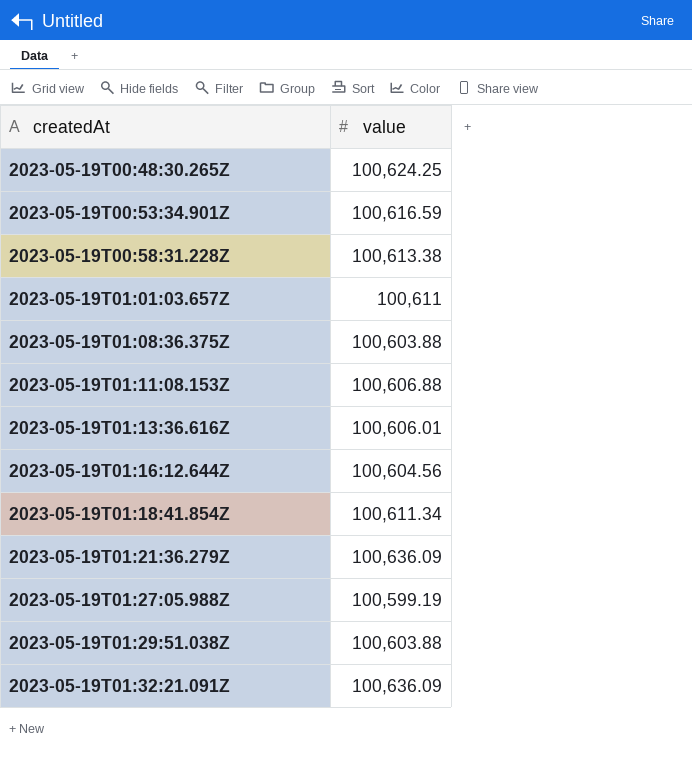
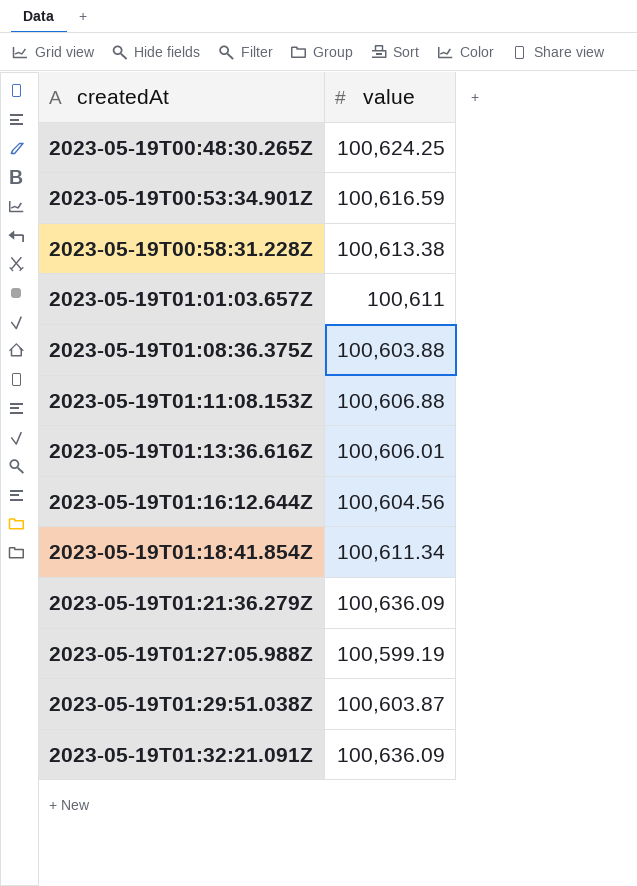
2023-05-19T01:29:51.038Z | value: 100,603.88 -> 100,603.87

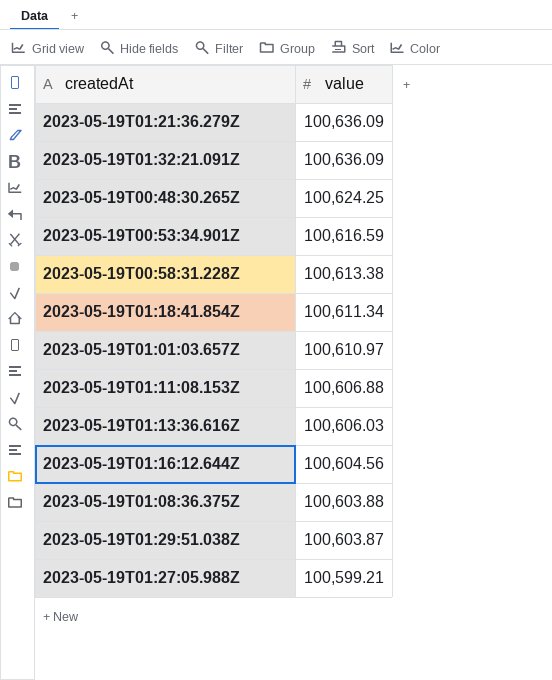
row order: createdAt ascending -> value descending
2023-05-19T01:01:03.657Z | value: 100,611 -> 100,610.97
2023-05-19T01:13:36.616Z | value: 100,606.01 -> 100,606.03
2023-05-19T01:27:05.988Z | value: 100,599.19 -> 100,599.21

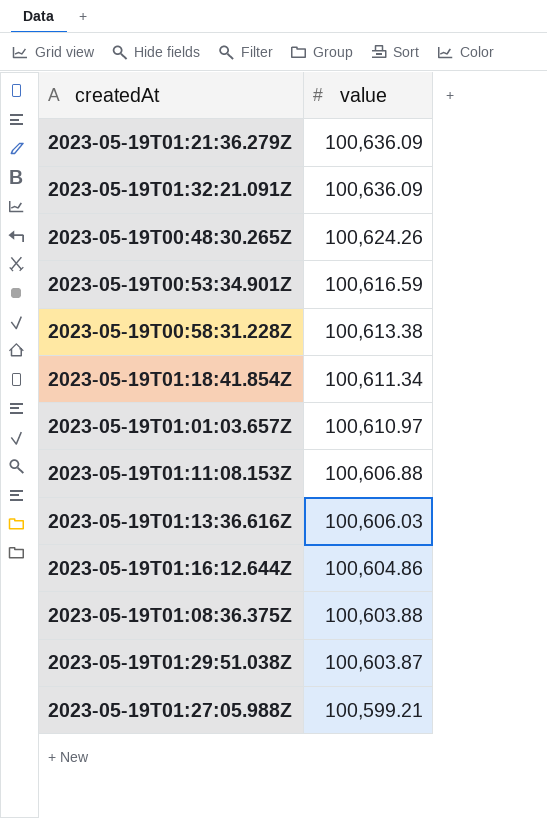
2023-05-19T00:48:30.265Z | value: 100,624.25 -> 100,624.26
2023-05-19T01:16:12.644Z | value: 100,604.56 -> 100,604.86

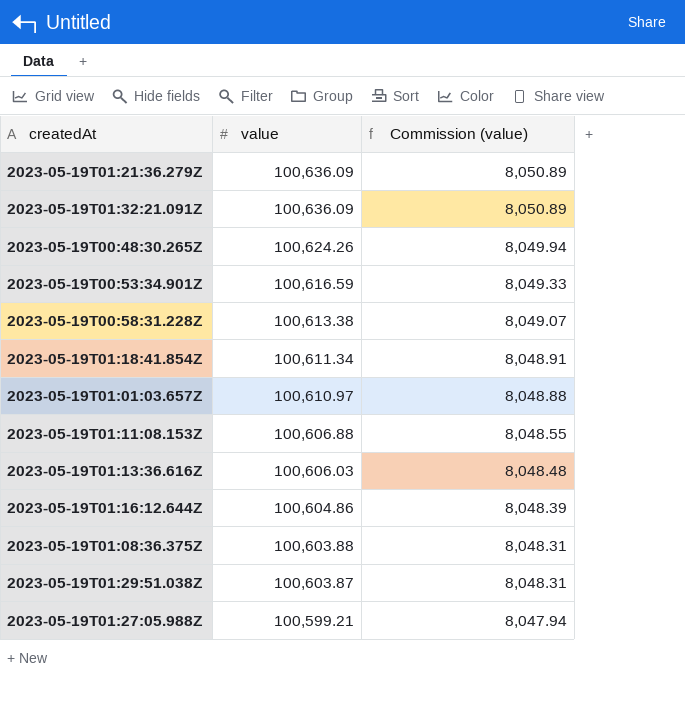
column Commission (value) | formula: none -> [value] * 0.08

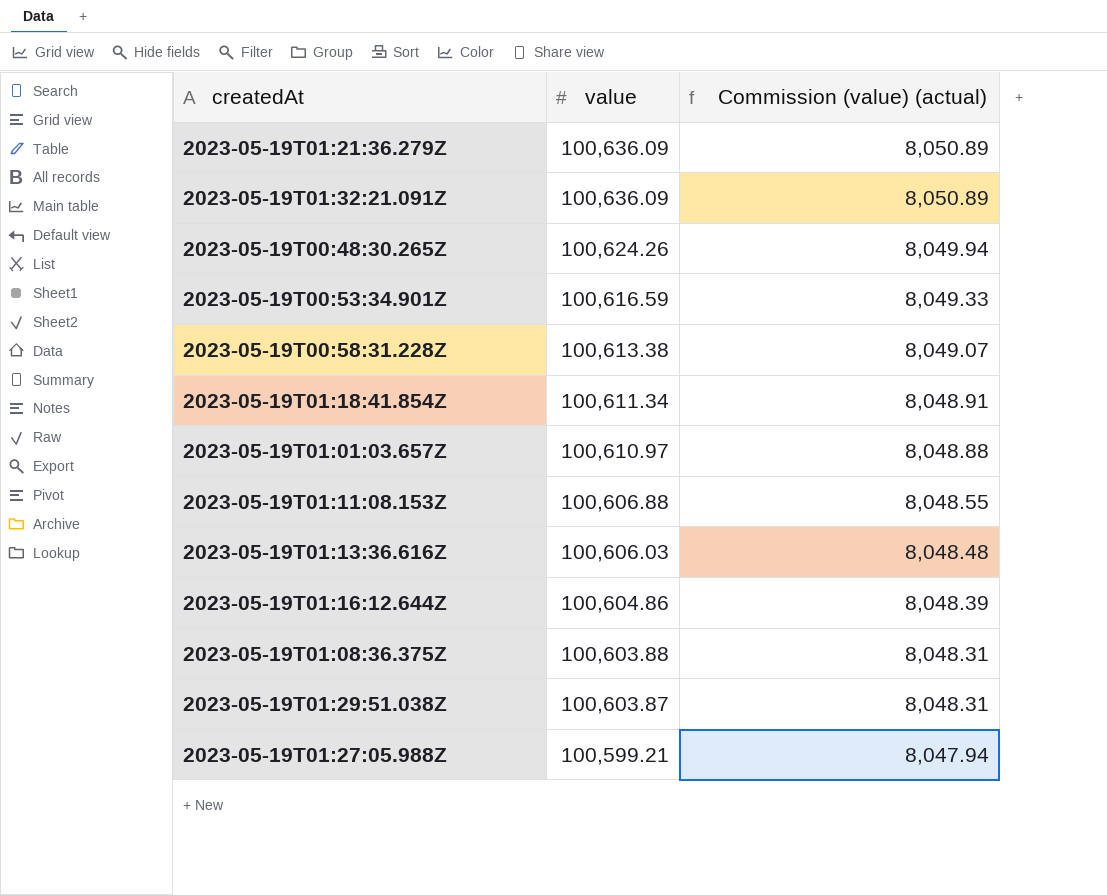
column name: Commission (value) -> Commission (value) (actual)

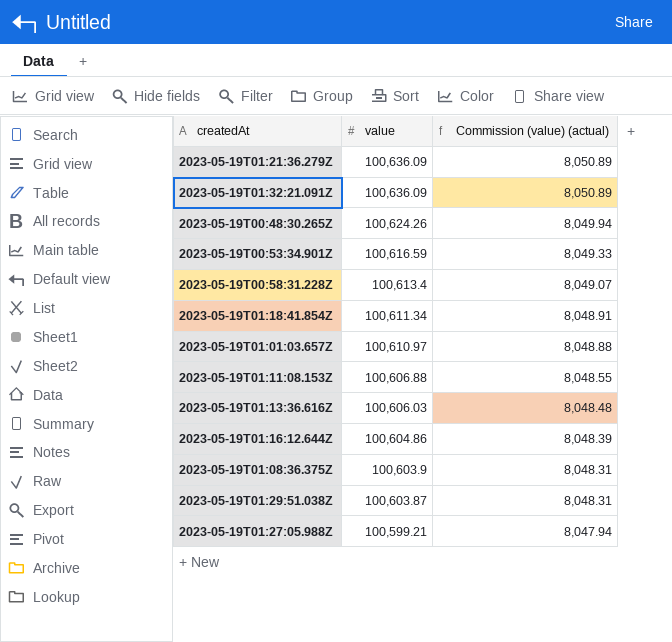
2023-05-19T00:58:31.228Z | value: 100,613.38 -> 100,613.4
2023-05-19T01:08:36.375Z | value: 100,603.88 -> 100,603.9

